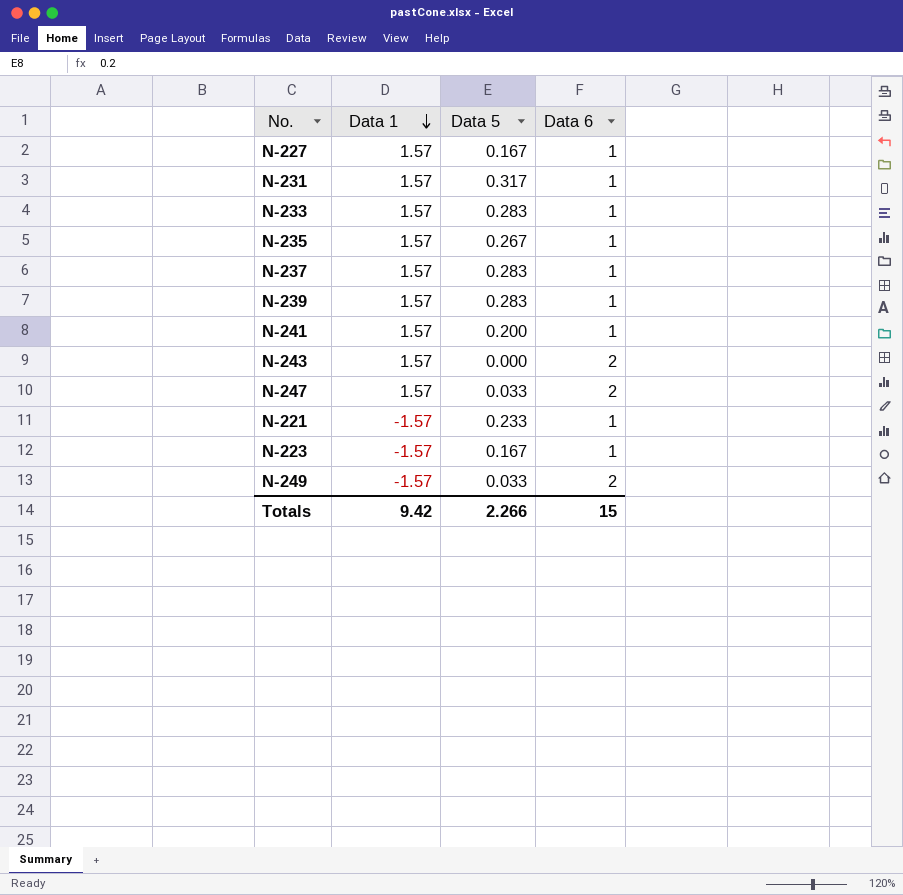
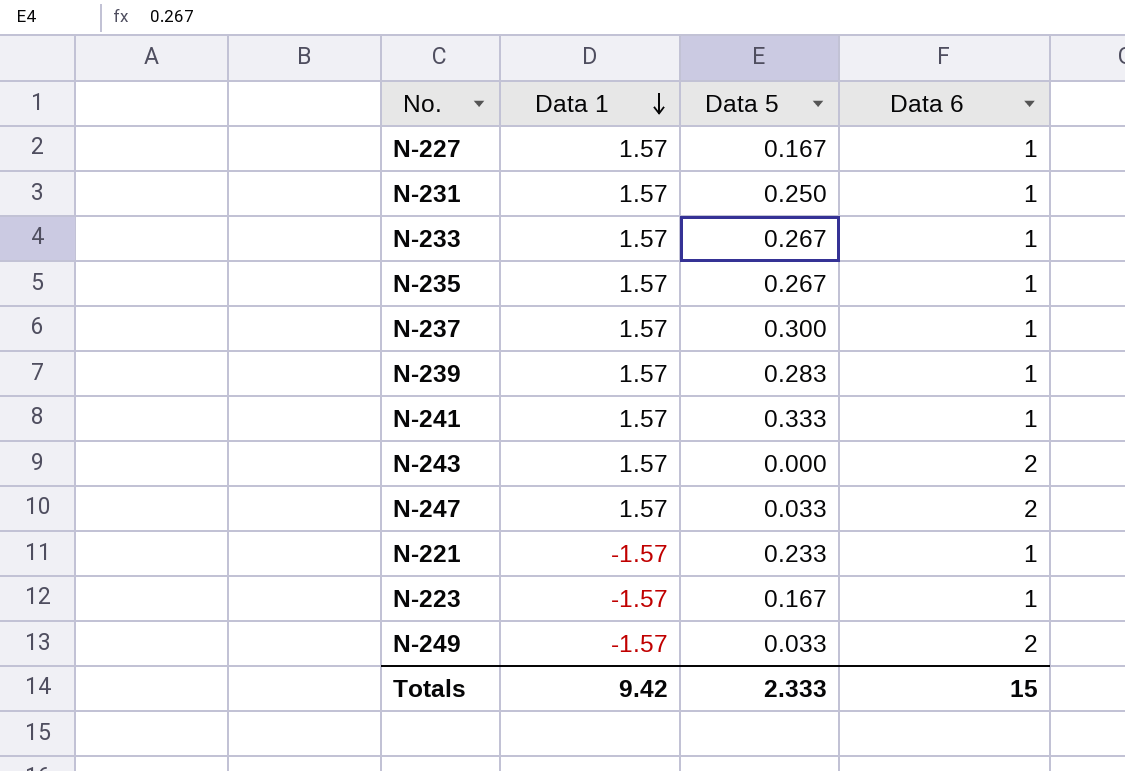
N-231 | Data 5: 0.317 -> 0.250
N-233 | Data 5: 0.283 -> 0.267
N-237 | Data 5: 0.283 -> 0.300
N-241 | Data 5: 0.200 -> 0.333
Totals | Data 5: 2.266 -> 2.333

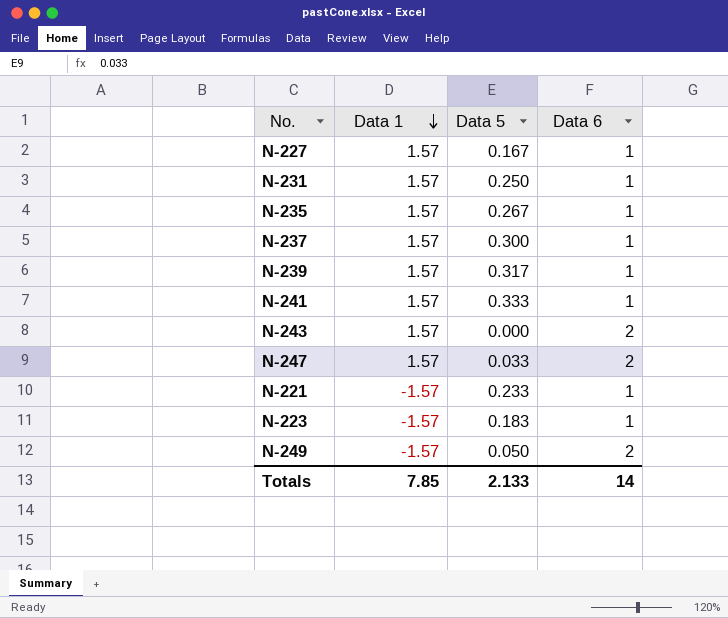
row N-233: 1.57 | 0.267 | 1 -> none
N-239 | Data 5: 0.283 -> 0.317
N-223 | Data 5: 0.167 -> 0.183
N-249 | Data 5: 0.033 -> 0.050
Totals | Data 1: 9.42 -> 7.85
Totals | Data 5: 2.333 -> 2.133
Totals | Data 6: 15 -> 14

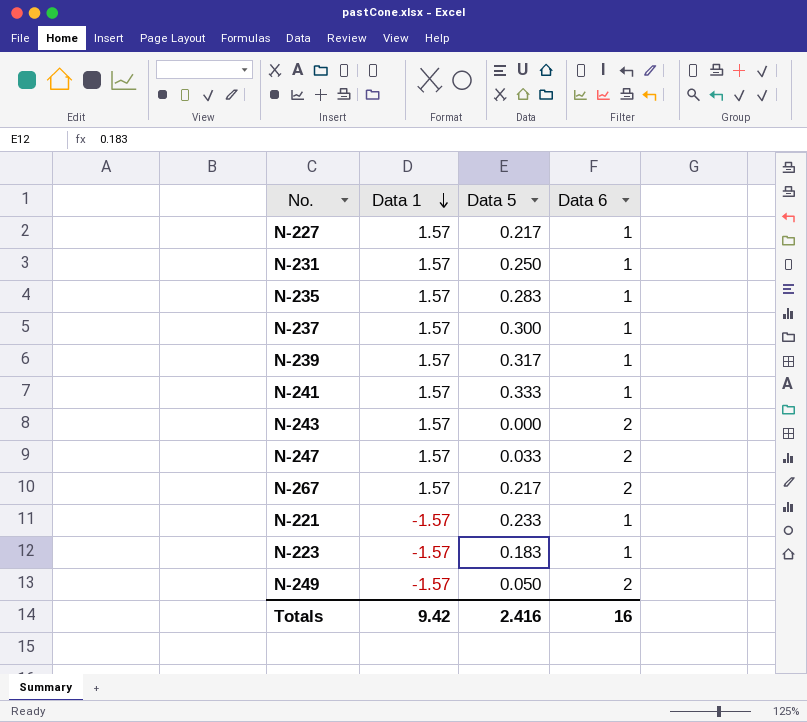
N-227 | Data 5: 0.167 -> 0.217
N-235 | Data 5: 0.267 -> 0.283
row N-267: none -> 1.57 | 0.217 | 2
Totals | Data 1: 7.85 -> 9.42
Totals | Data 5: 2.133 -> 2.416
Totals | Data 6: 14 -> 16

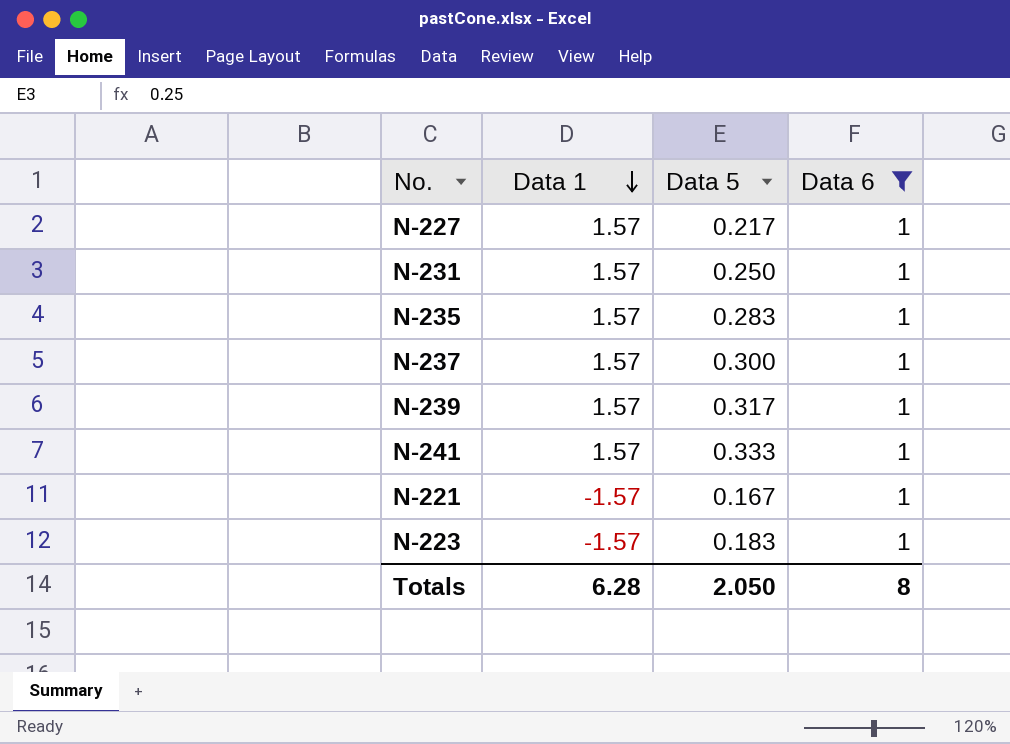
filter: none -> Data 6 = 1
N-221 | Data 5: 0.233 -> 0.167
Totals | Data 1: 9.42 -> 6.28
Totals | Data 5: 2.416 -> 2.050
Totals | Data 6: 16 -> 8

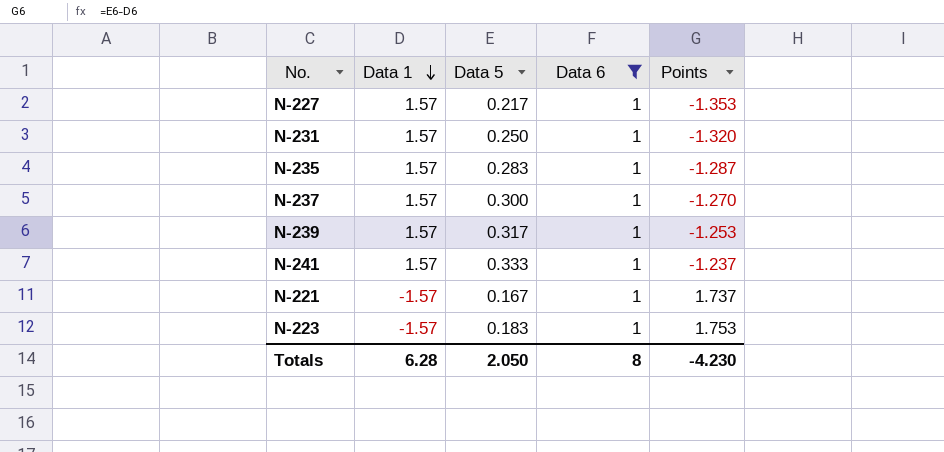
column Points | formula: none -> [Data 5] - [Data 1]

